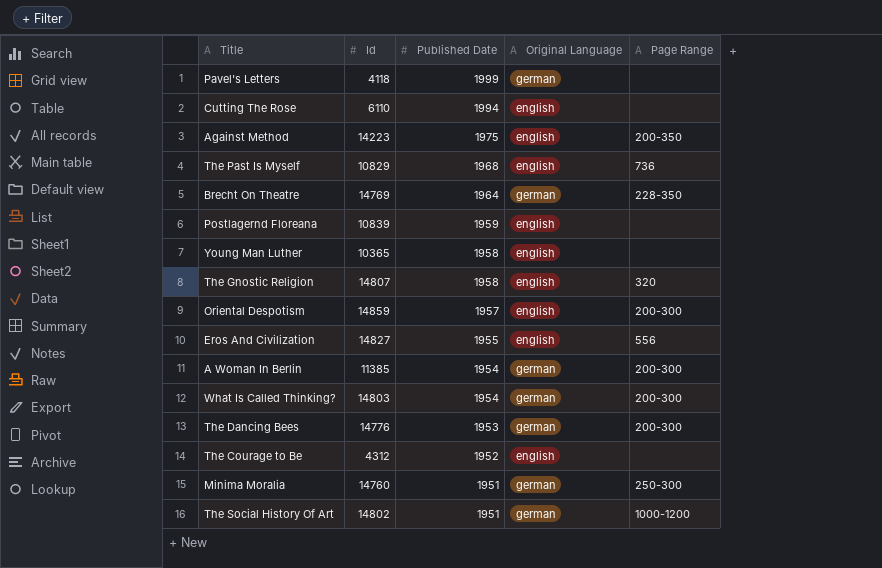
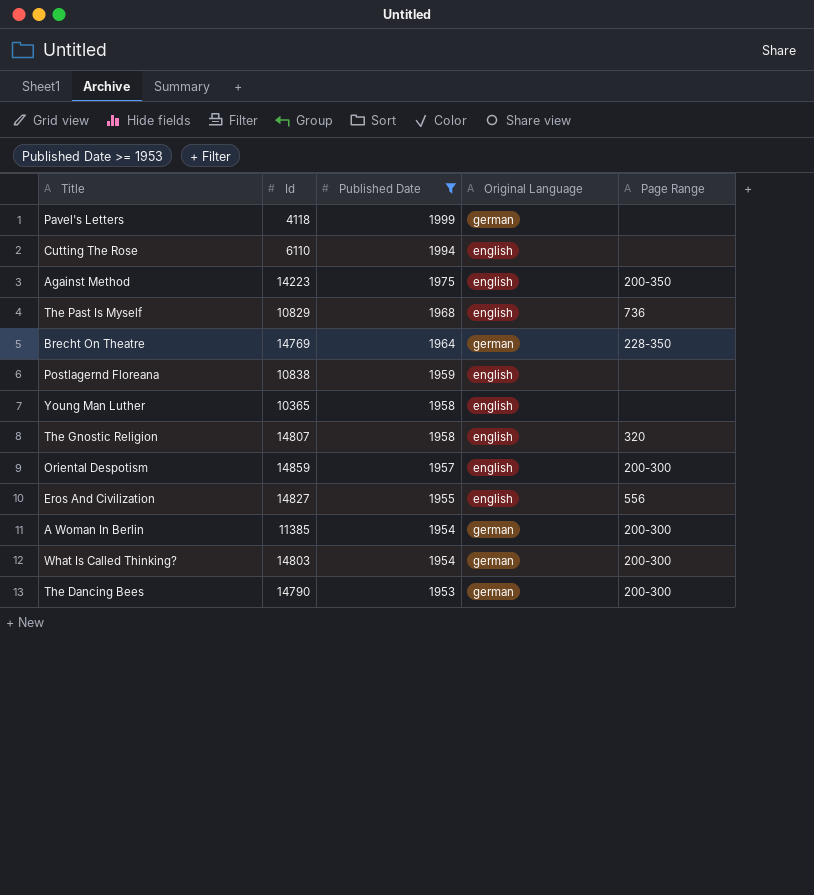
filter: none -> Published Date >= 1953
Postlagernd Floreana | Id: 10839 -> 10838
The Dancing Bees | Id: 14776 -> 14790

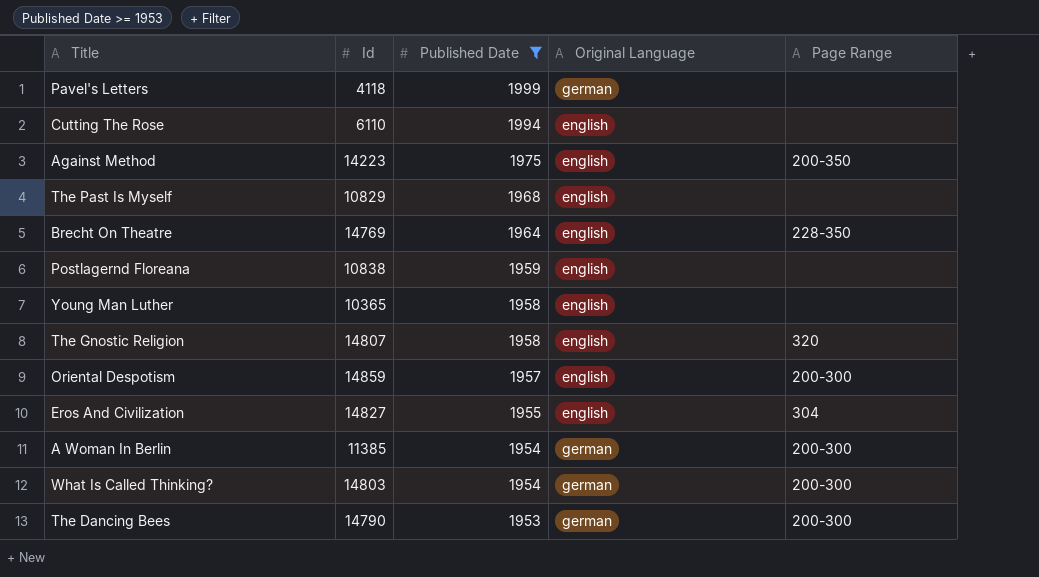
The Past Is Myself | Page Range: 736 -> none
Brecht On Theatre | Original Language: german -> english
Eros And Civilization | Page Range: 556 -> 304

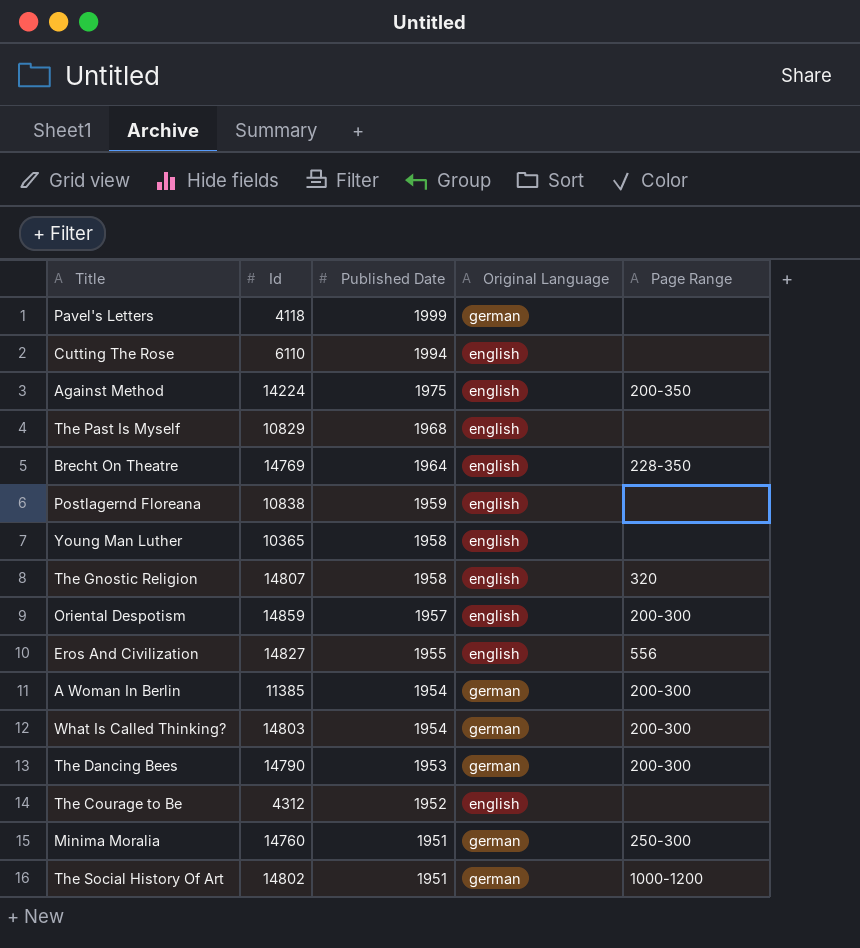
filter: Published Date >= 1953 -> none
Against Method | Id: 14223 -> 14224
Eros And Civilization | Page Range: 304 -> 556

